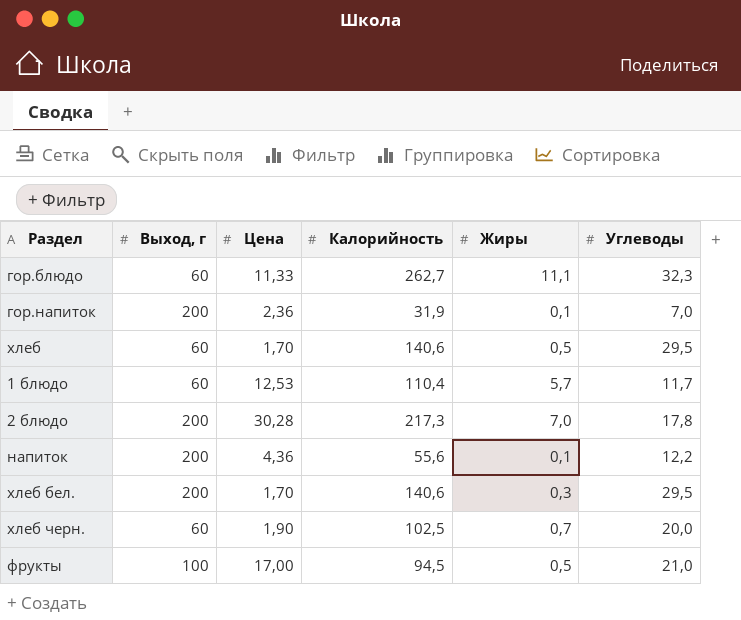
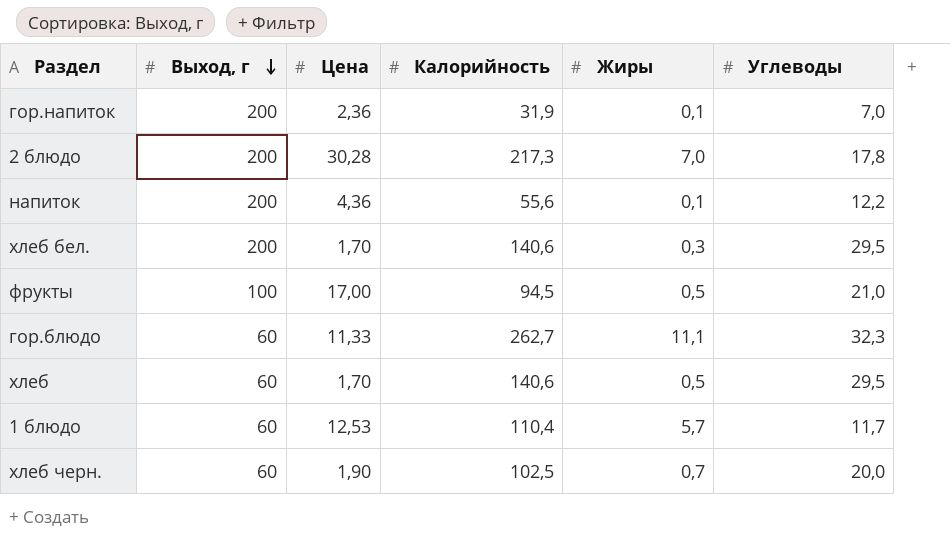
row order: none -> Выход, г descending

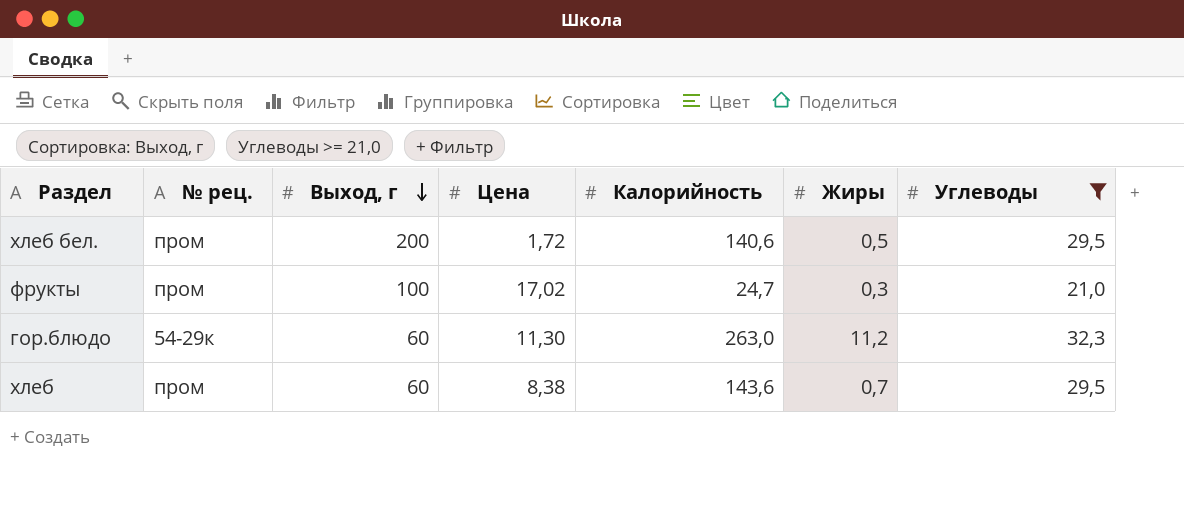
filter: none -> Углеводы >= 21,0
column № рец. | position: none -> 2
хлеб бел. | Цена: 1,70 -> 1,72
хлеб бел. | Жиры: 0,3 -> 0,5
фрукты | Цена: 17,00 -> 17,02
фрукты | Калорийность: 94,5 -> 24,7
фрукты | Жиры: 0,5 -> 0,3
гор.блюдо | Цена: 11,33 -> 11,30
гор.блюдо | Калорийность: 262,7 -> 263,0
гор.блюдо | Жиры: 11,1 -> 11,2
хлеб | Цена: 1,70 -> 8,38
хлеб | Калорийность: 140,6 -> 143,6
хлеб | Жиры: 0,5 -> 0,7

